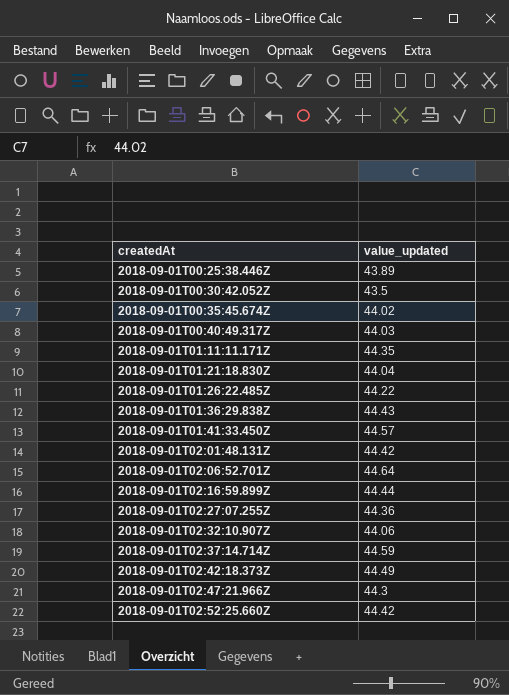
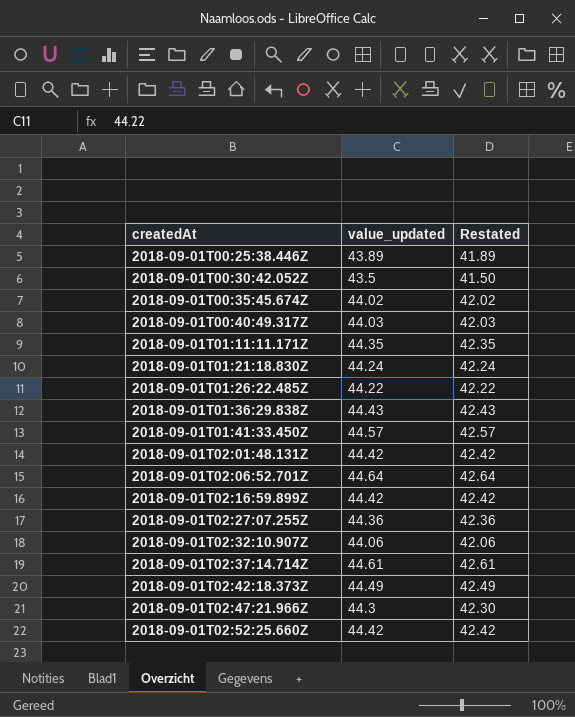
column Restated | formula: none -> [value_updated] - 2
2018-09-01T01:21:18.830Z | value_updated: 44.04 -> 44.24
2018-09-01T02:16:59.899Z | value_updated: 44.44 -> 44.42
2018-09-01T02:37:14.714Z | value_updated: 44.59 -> 44.61

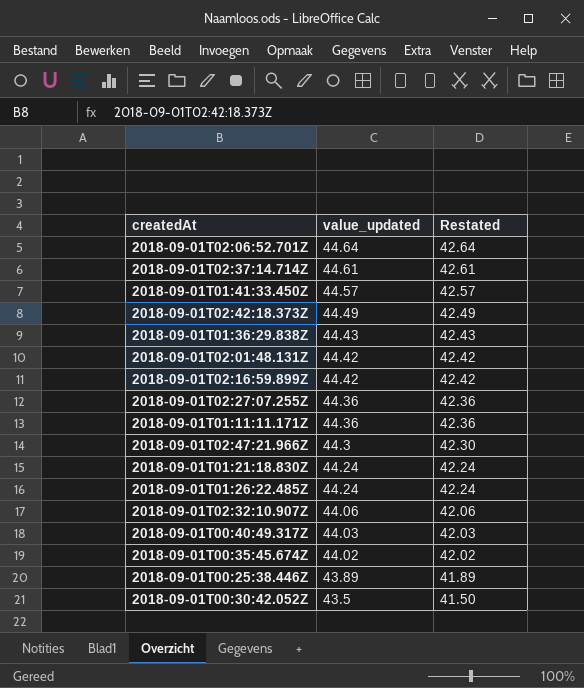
row order: createdAt ascending -> value_updated descending
row 2018-09-01T02:52:25.660Z: 44.42 | 42.42 -> none
2018-09-01T01:11:11.171Z | value_updated: 44.35 -> 44.36
2018-09-01T01:11:11.171Z | Restated: 42.35 -> 42.36
2018-09-01T01:26:22.485Z | value_updated: 44.22 -> 44.24
2018-09-01T01:26:22.485Z | Restated: 42.22 -> 42.24

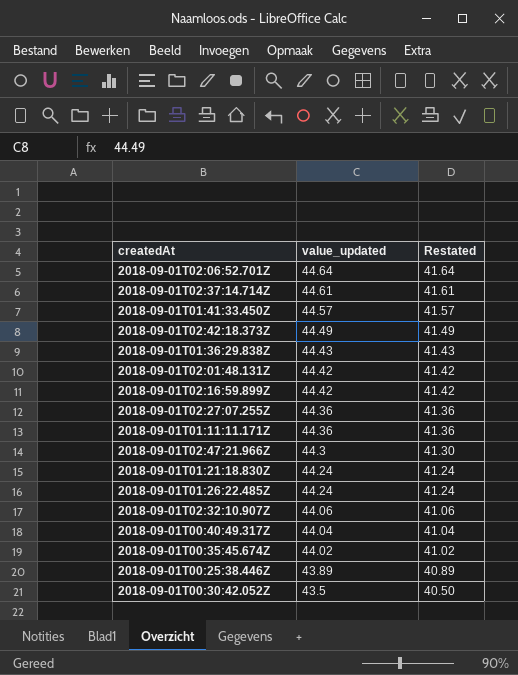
column Restated | formula: [value_updated] - 2 -> [value_updated] - 3
2018-09-01T00:40:49.317Z | value_updated: 44.03 -> 44.04

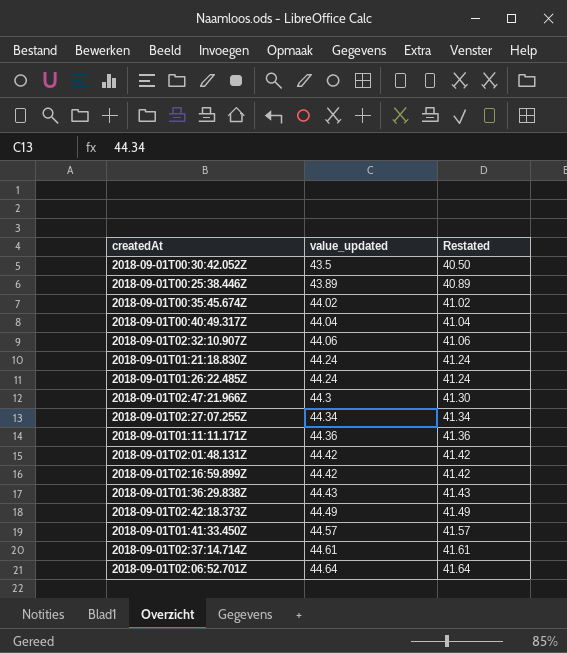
row order: value_updated descending -> value_updated ascending
2018-09-01T02:27:07.255Z | value_updated: 44.36 -> 44.34
2018-09-01T02:27:07.255Z | Restated: 41.36 -> 41.34

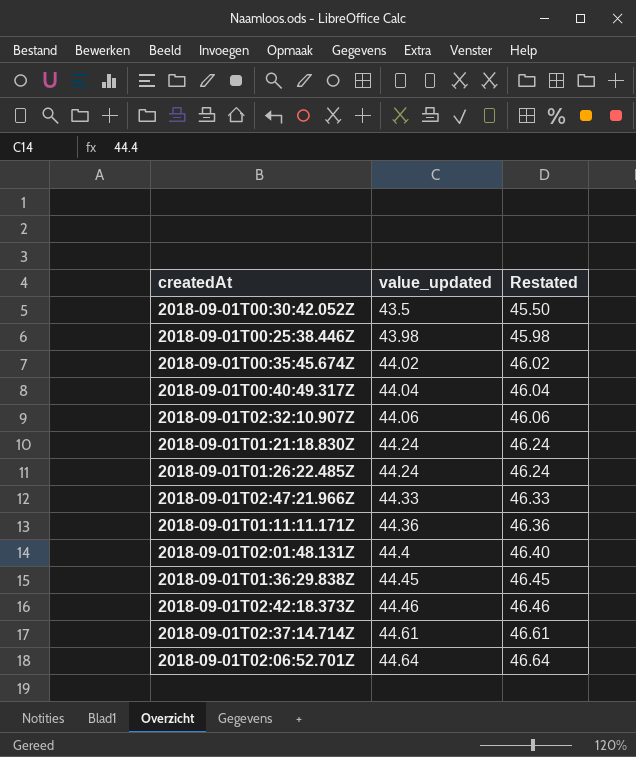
column Restated | formula: [value_updated] - 3 -> [value_updated] + 2
row 2018-09-01T02:27:07.255Z: 44.34 | 41.34 -> none
row 2018-09-01T02:16:59.899Z: 44.42 | 41.42 -> none
row 2018-09-01T01:41:33.450Z: 44.57 | 41.57 -> none
2018-09-01T00:25:38.446Z | value_updated: 43.89 -> 43.98
2018-09-01T02:47:21.966Z | value_updated: 44.3 -> 44.33
2018-09-01T02:01:48.131Z | value_updated: 44.42 -> 44.4
2018-09-01T01:36:29.838Z | value_updated: 44.43 -> 44.45
2018-09-01T02:42:18.373Z | value_updated: 44.49 -> 44.46

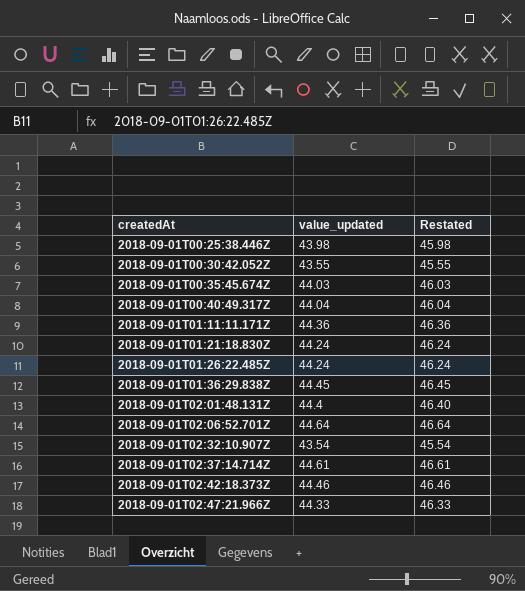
row order: value_updated ascending -> createdAt ascending
2018-09-01T00:30:42.052Z | value_updated: 43.5 -> 43.55
2018-09-01T00:30:42.052Z | Restated: 45.50 -> 45.55
2018-09-01T00:35:45.674Z | value_updated: 44.02 -> 44.03
2018-09-01T00:35:45.674Z | Restated: 46.02 -> 46.03
2018-09-01T02:32:10.907Z | value_updated: 44.06 -> 43.54
2018-09-01T02:32:10.907Z | Restated: 46.06 -> 45.54

